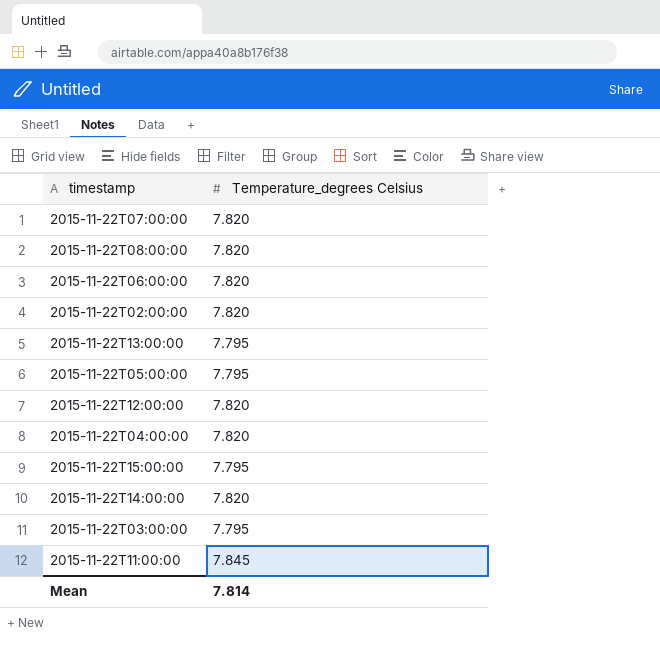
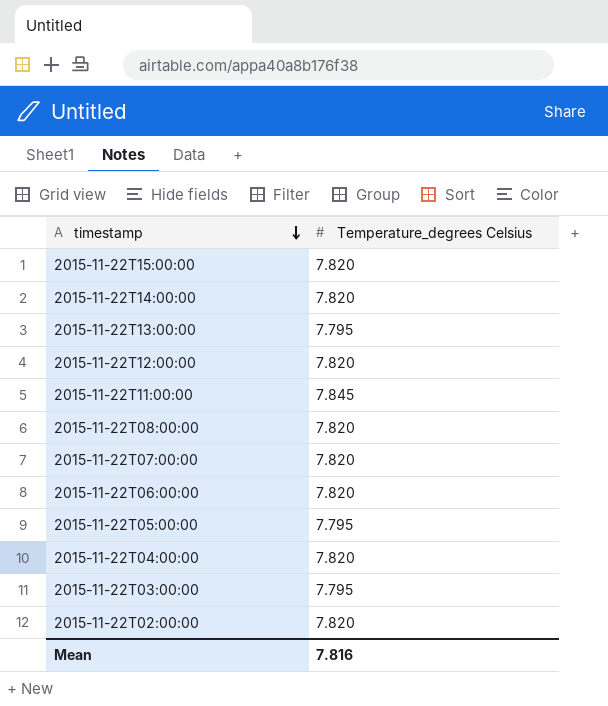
row order: none -> timestamp descending
2015-11-22T15:00:00 | Temperature_degrees Celsius: 7.795 -> 7.820
Mean | Temperature_degrees Celsius: 7.814 -> 7.816

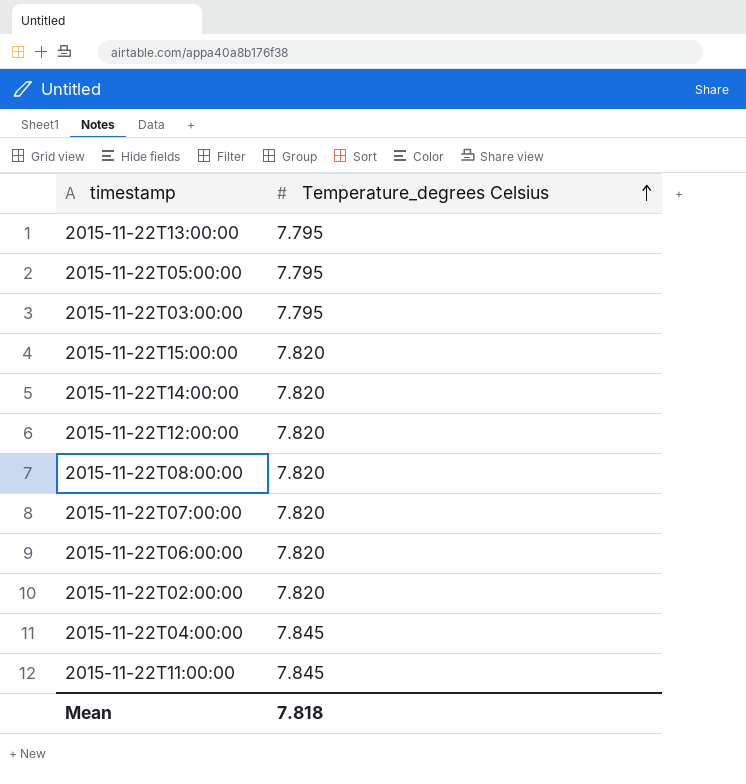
row order: timestamp descending -> Temperature_degrees Celsius ascending
2015-11-22T04:00:00 | Temperature_degrees Celsius: 7.820 -> 7.845
Mean | Temperature_degrees Celsius: 7.816 -> 7.818

